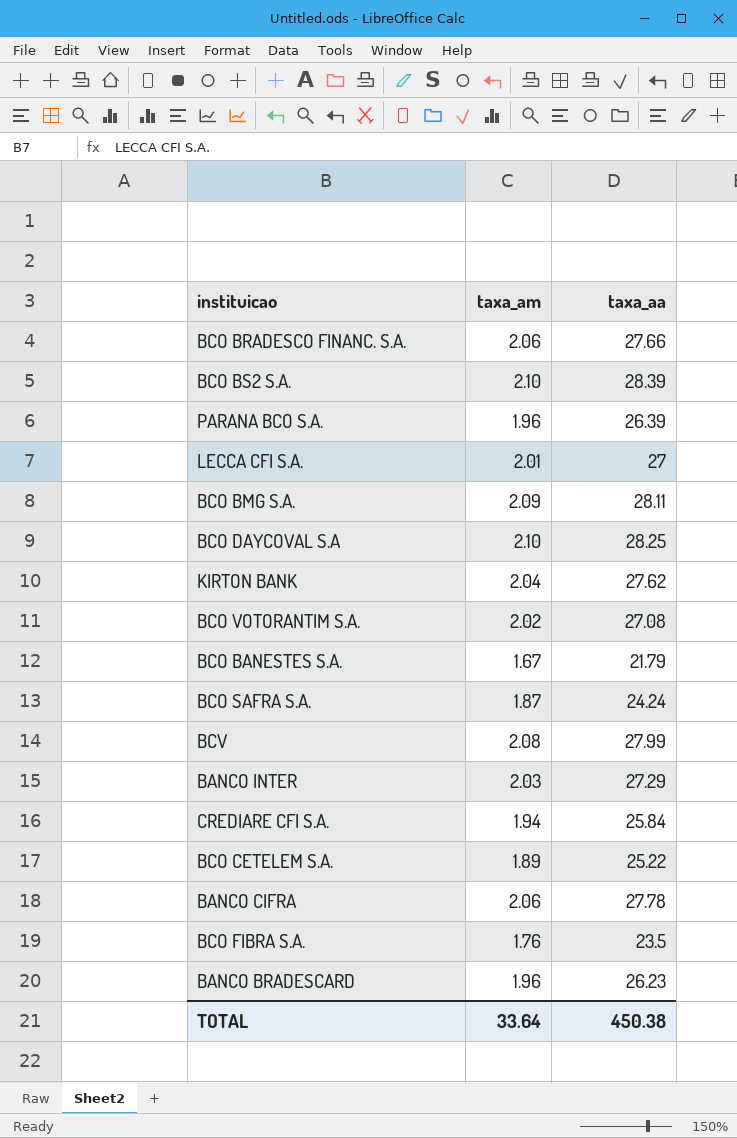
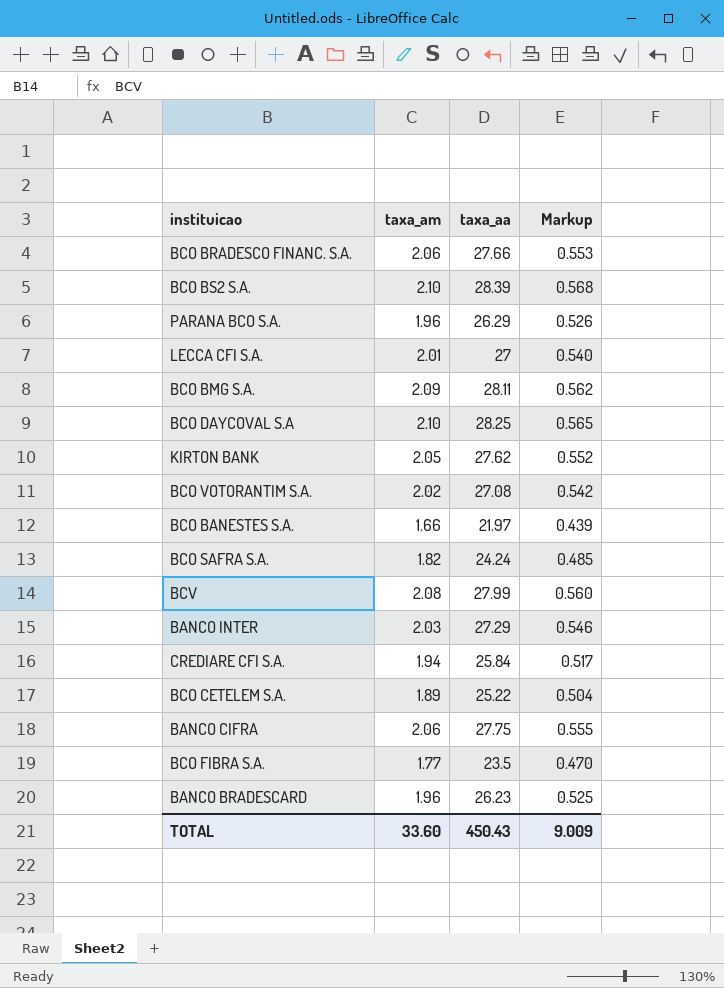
column Markup | formula: none -> [taxa_aa] * 0.02
PARANA BCO S.A. | taxa_aa: 26.39 -> 26.29
KIRTON BANK | taxa_am: 2.04 -> 2.05
BCO BANESTES S.A. | taxa_am: 1.67 -> 1.66
BCO BANESTES S.A. | taxa_aa: 21.79 -> 21.97
BCO SAFRA S.A. | taxa_am: 1.87 -> 1.82
BANCO CIFRA | taxa_aa: 27.78 -> 27.75
BCO FIBRA S.A. | taxa_am: 1.76 -> 1.77
TOTAL | taxa_am: 33.64 -> 33.60
TOTAL | taxa_aa: 450.38 -> 450.43

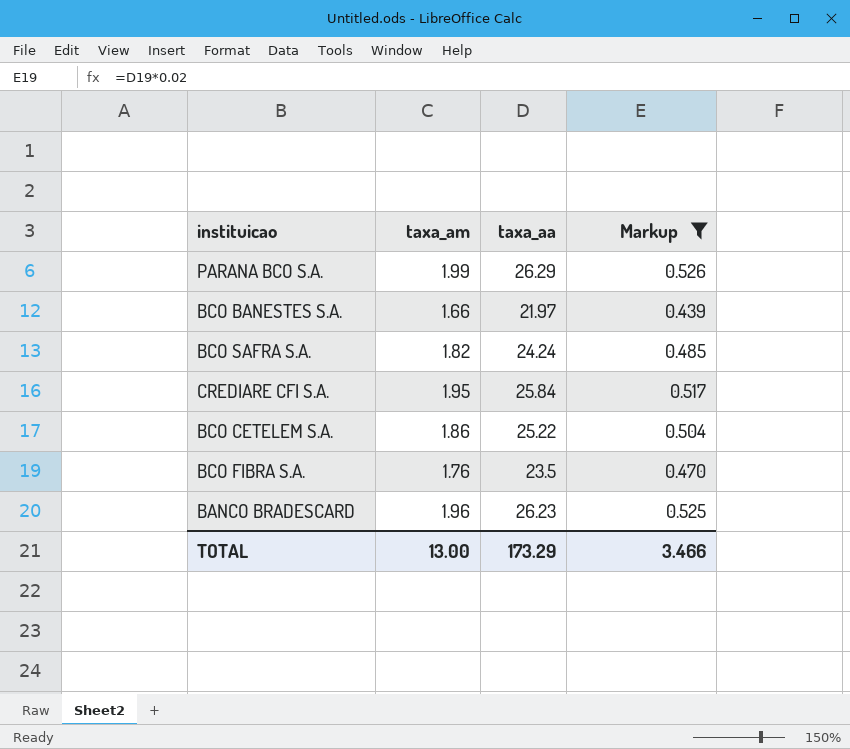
filter: none -> Markup <= 0.526
PARANA BCO S.A. | taxa_am: 1.96 -> 1.99
CREDIARE CFI S.A. | taxa_am: 1.94 -> 1.95
BCO CETELEM S.A. | taxa_am: 1.89 -> 1.86
BCO FIBRA S.A. | taxa_am: 1.77 -> 1.76
TOTAL | taxa_am: 33.60 -> 13.00
TOTAL | taxa_aa: 450.43 -> 173.29
TOTAL | Markup: 9.009 -> 3.466

